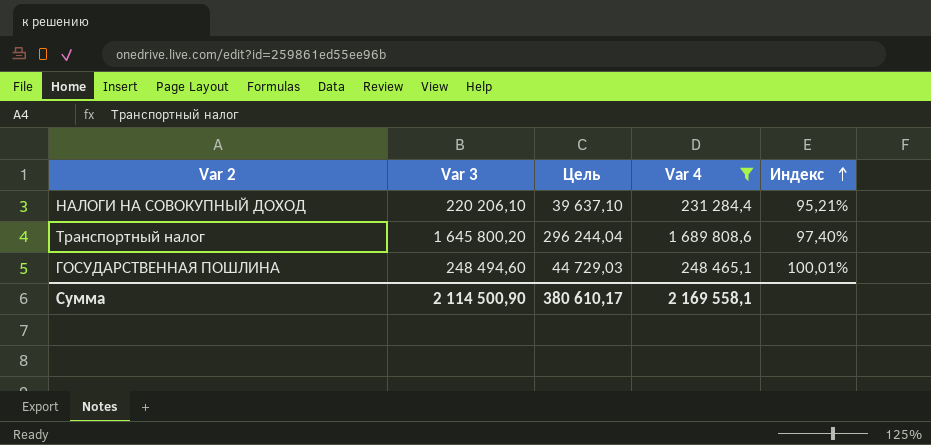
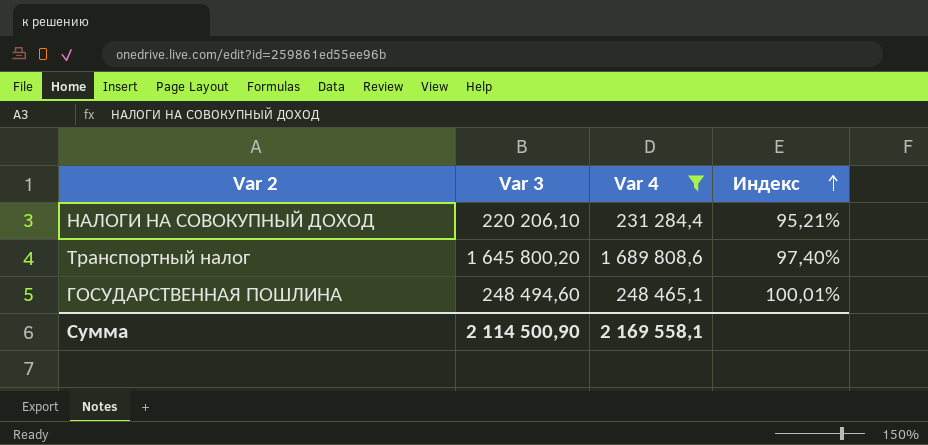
column Цель | formula: [Var 3] * 0,18 -> none

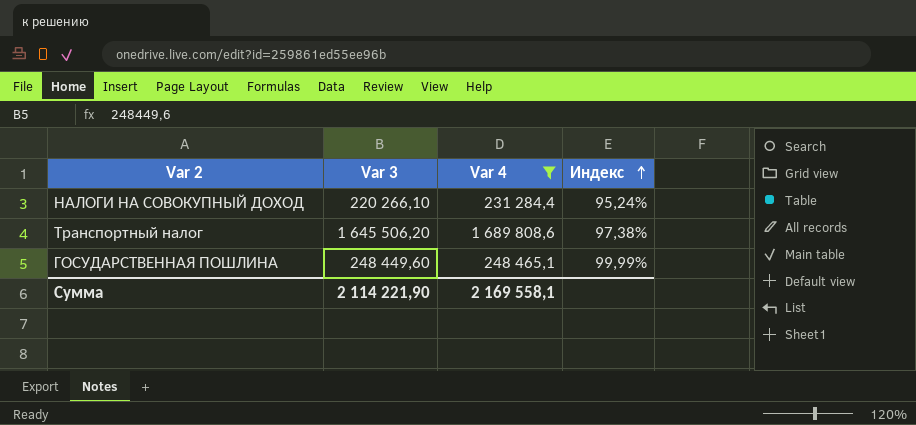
НАЛОГИ НА СОВОКУПНЫЙ ДОХОД | Var 3: 220 206,10 -> 220 266,10
НАЛОГИ НА СОВОКУПНЫЙ ДОХОД | Индекс: 95,21% -> 95,24%
Транспортный налог | Var 3: 1 645 800,20 -> 1 645 506,20
Транспортный налог | Индекс: 97,40% -> 97,38%
ГОСУДАРСТВЕННАЯ ПОШЛИНА | Var 3: 248 494,60 -> 248 449,60
ГОСУДАРСТВЕННАЯ ПОШЛИНА | Индекс: 100,01% -> 99,99%
Сумма | Var 3: 2 114 500,90 -> 2 114 221,90

